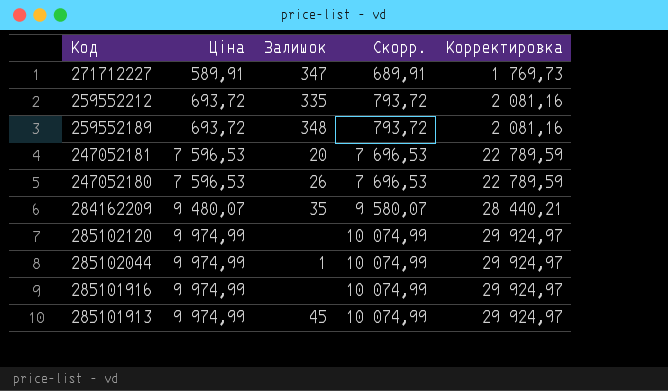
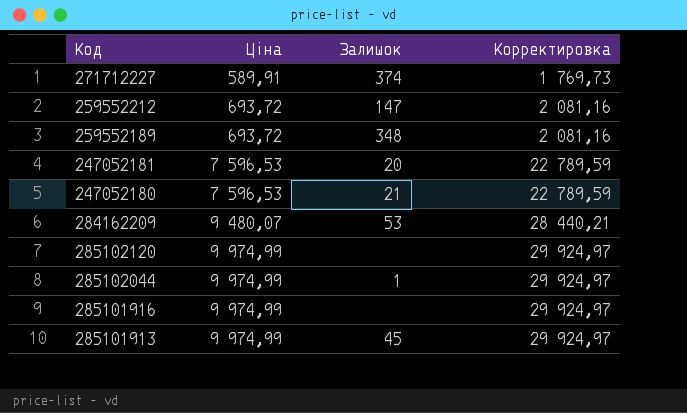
column Скорр. | formula: [Ціна] + 100 -> none
271712227 | Залишок: 347 -> 374
259552212 | Залишок: 335 -> 147
247052180 | Залишок: 26 -> 21
284162209 | Залишок: 35 -> 53

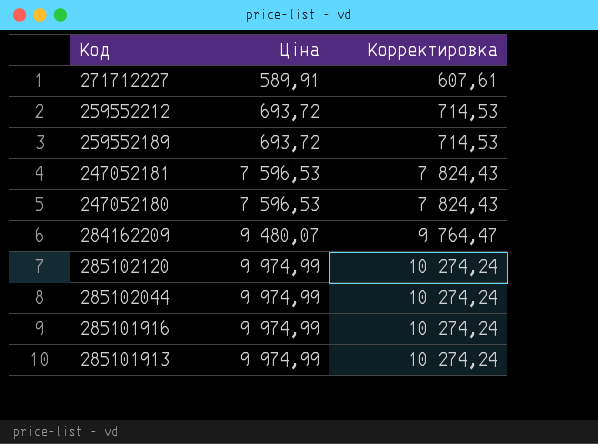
column Залишок | position: 3 -> none
column Корректировка | formula: [Ціна] * 3 -> [Ціна] * 1,03

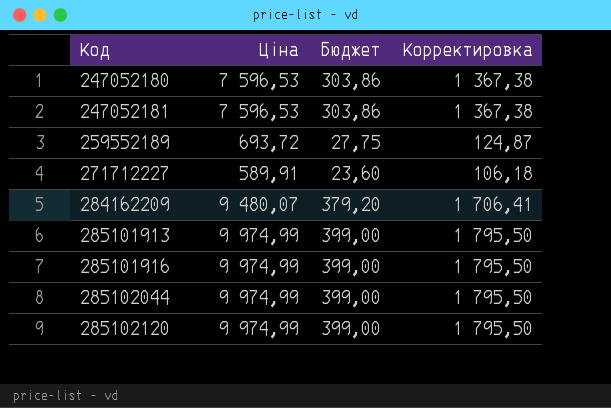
row order: Ціна ascending -> Код ascending
column Бюджет | formula: none -> [Ціна] * 0,04
column Корректировка | formula: [Ціна] * 1,03 -> [Ціна] * 0,18
row 259552212: 693,72 | 714,53 -> none

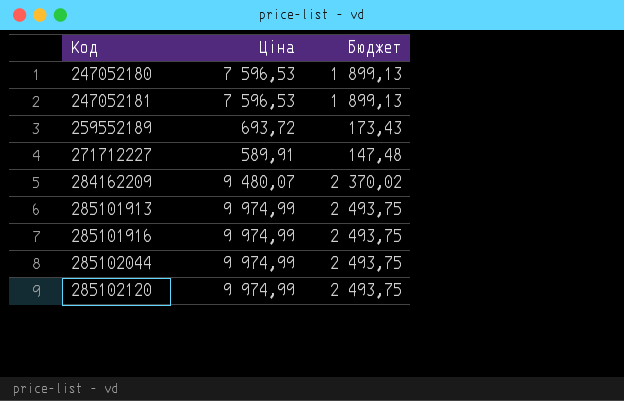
column Корректировка | formula: [Ціна] * 0,18 -> none
column Бюджет | formula: [Ціна] * 0,04 -> [Ціна] * 0,25

